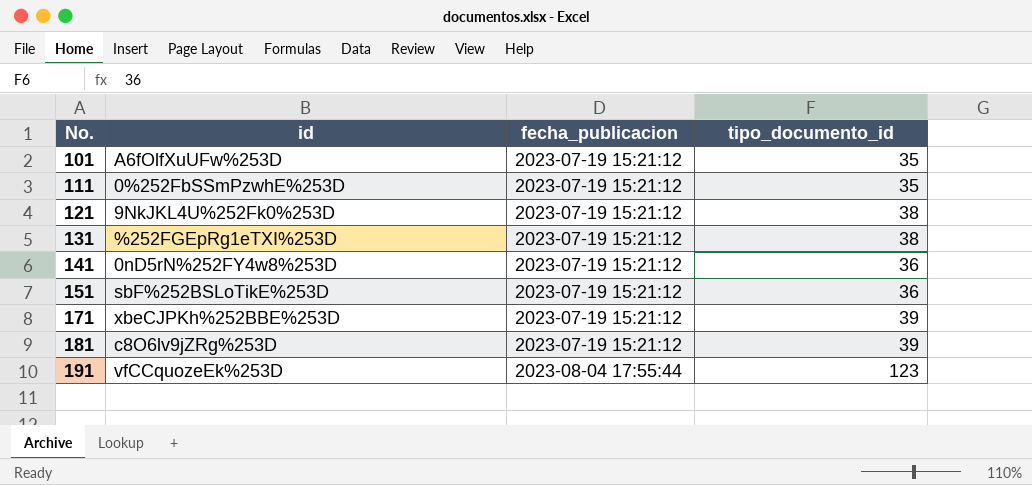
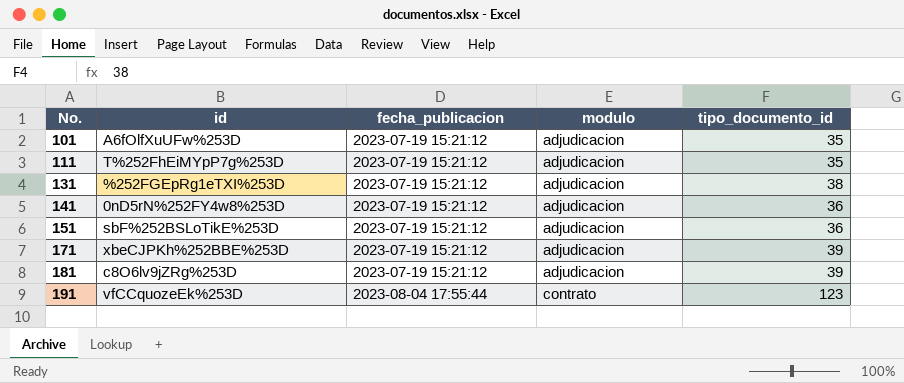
column modulo | position: none -> 4
row 121: 9NkJKL4U%252Fk0%253D | 2023-07-19 15:21:12 | 38 -> none
111 | id: 0%252FbSSmPzwhE%253D -> T%252FhEiMYpP7g%253D

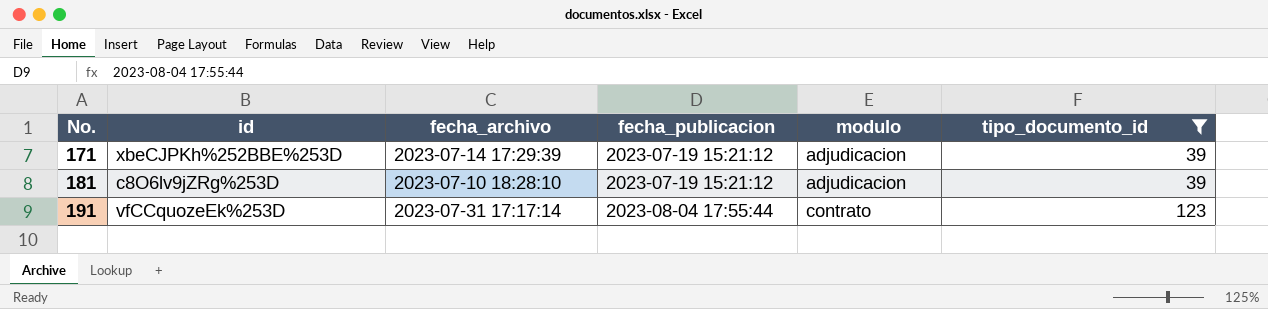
filter: none -> tipo_documento_id >= 39
column fecha_archivo | position: none -> 3

